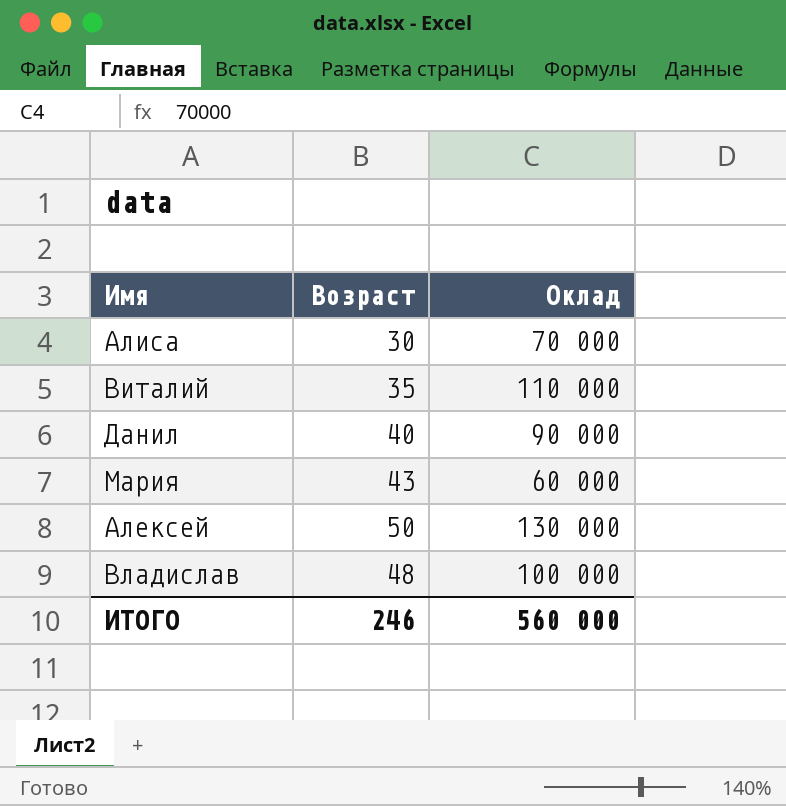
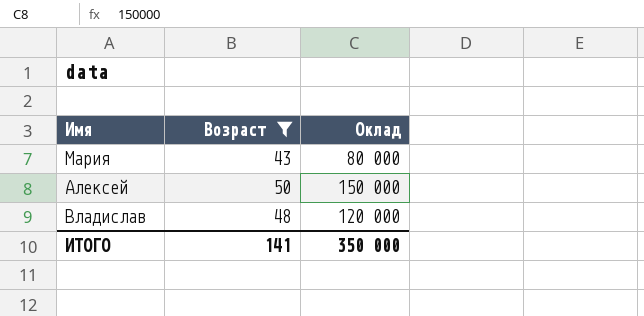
filter: none -> Возраст >= 43
Мария | Оклад: 60 000 -> 80 000
Алексей | Оклад: 130 000 -> 150 000
Владислав | Оклад: 100 000 -> 120 000
ИТОГО | Возраст: 246 -> 141
ИТОГО | Оклад: 560 000 -> 350 000

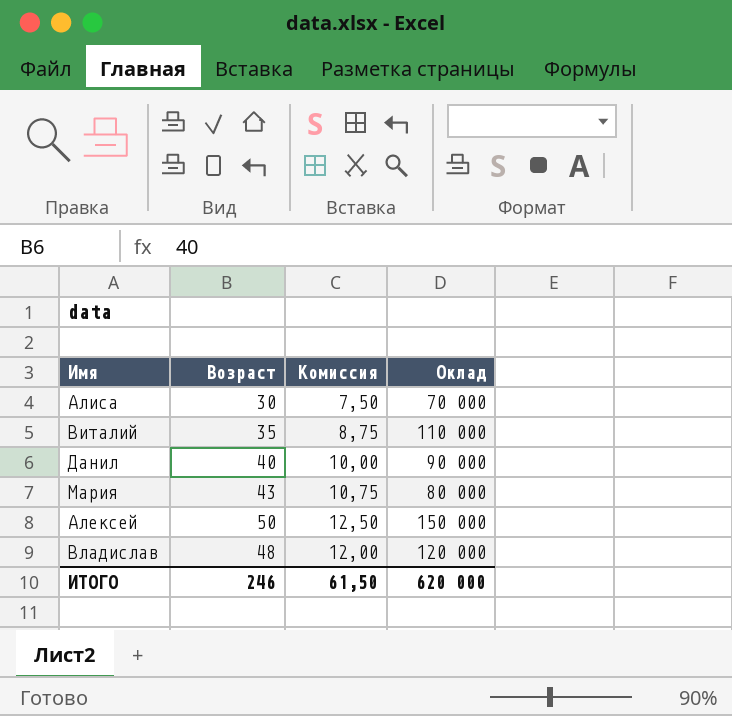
filter: Возраст >= 43 -> none
column Комиссия | formula: none -> [Возраст] * 0,25
ИТОГО | Возраст: 141 -> 246
ИТОГО | Оклад: 350 000 -> 620 000

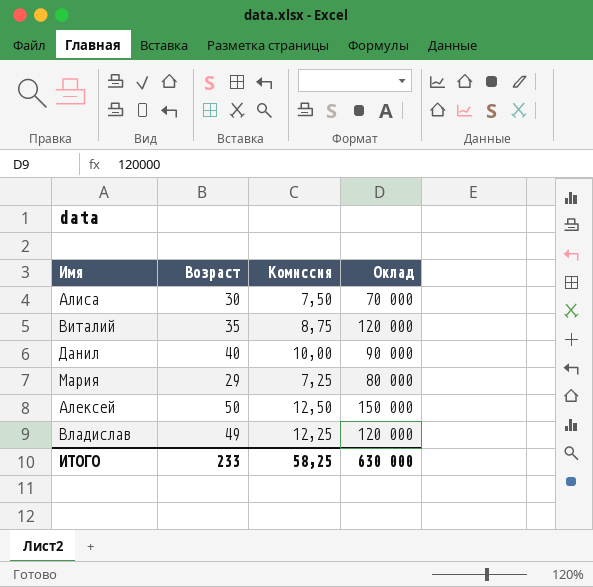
Виталий | Оклад: 110 000 -> 120 000
Мария | Возраст: 43 -> 29
Мария | Комиссия: 10,75 -> 7,25
Владислав | Возраст: 48 -> 49
Владислав | Комиссия: 12,00 -> 12,25
ИТОГО | Возраст: 246 -> 233
ИТОГО | Комиссия: 61,50 -> 58,25
ИТОГО | Оклад: 620 000 -> 630 000

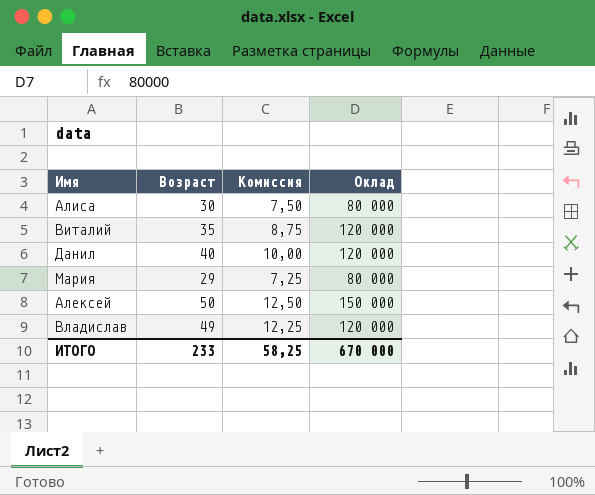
Алиса | Оклад: 70 000 -> 80 000
Данил | Оклад: 90 000 -> 120 000
ИТОГО | Оклад: 630 000 -> 670 000

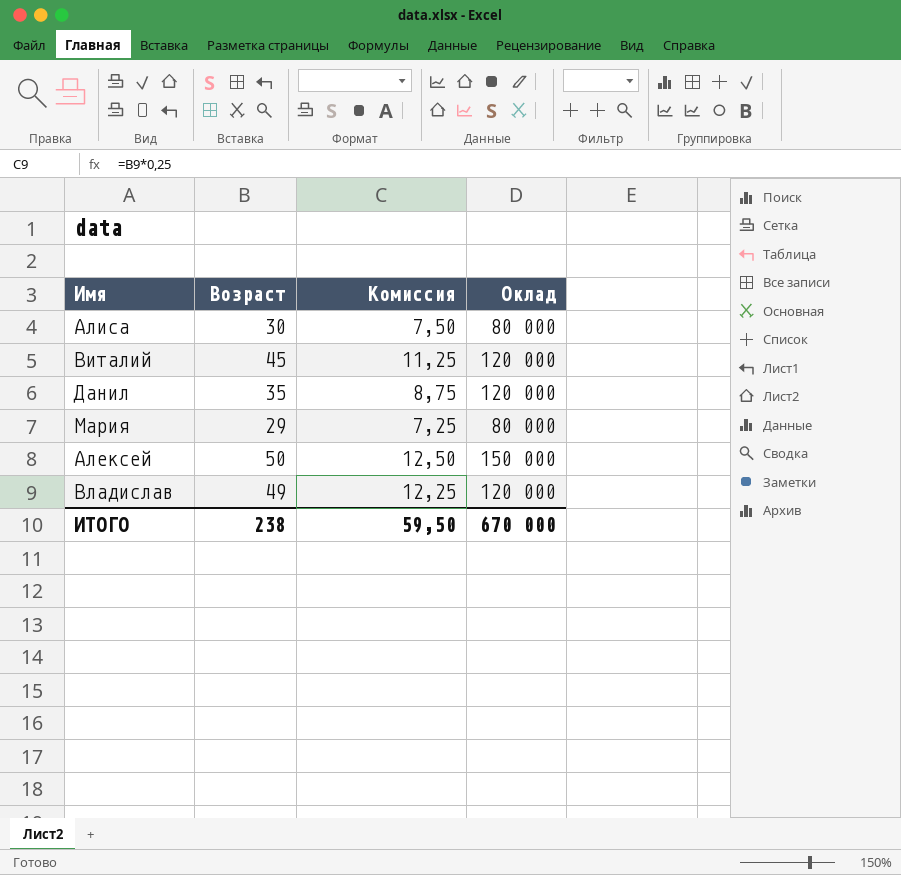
Виталий | Возраст: 35 -> 45
Виталий | Комиссия: 8,75 -> 11,25
Данил | Возраст: 40 -> 35
Данил | Комиссия: 10,00 -> 8,75
ИТОГО | Возраст: 233 -> 238
ИТОГО | Комиссия: 58,25 -> 59,50

